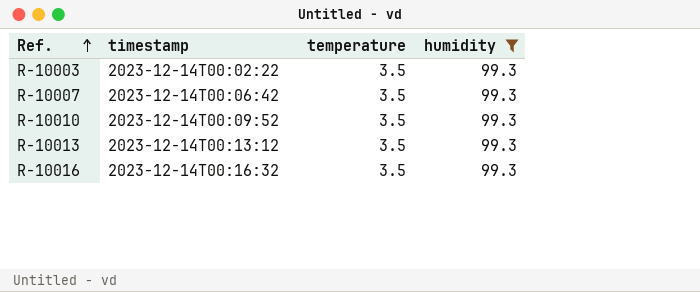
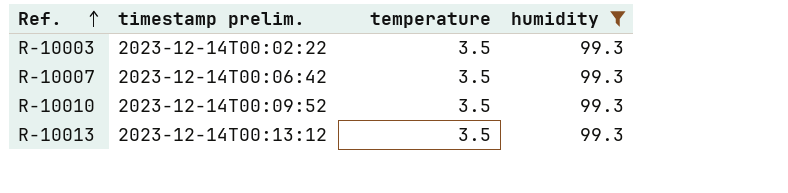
column name: timestamp -> timestamp prelim.
row R-10016: 2023-12-14T00:16:32 | 3.5 | 99.3 -> none

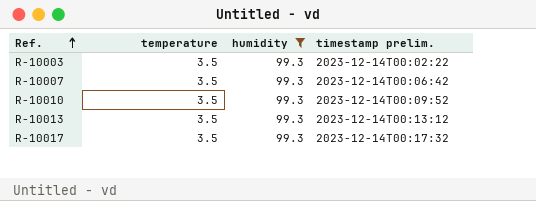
column timestamp prelim. | position: 2 -> 4
row R-10017: none -> 3.5 | 99.3 | 2023-12-14T00:17:32

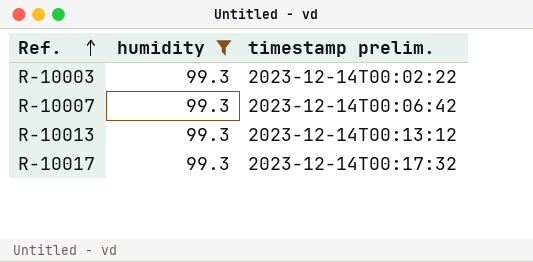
column temperature | position: 2 -> none
row R-10010: 3.5 | 99.3 | 2023-12-14T00:09:52 -> none

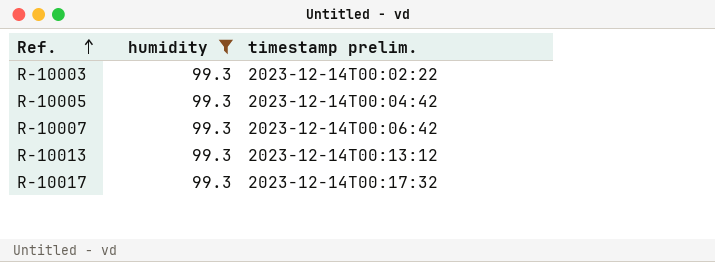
row R-10005: none -> 99.3 | 2023-12-14T00:04:42

